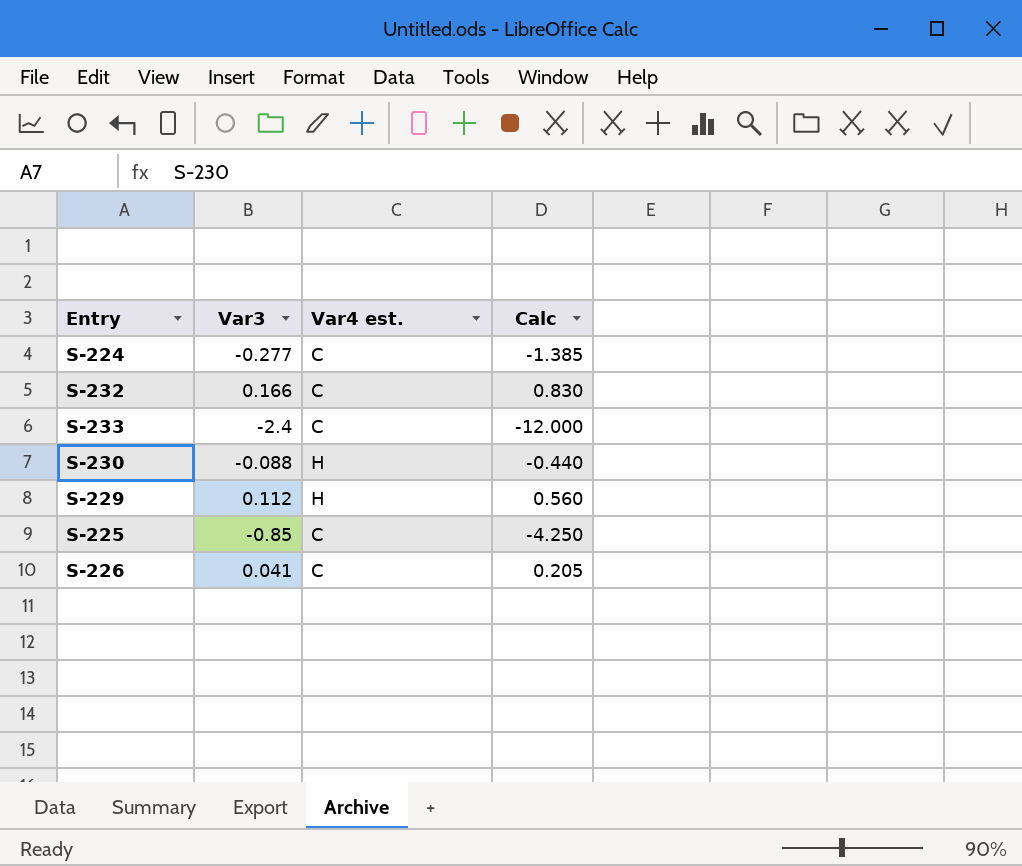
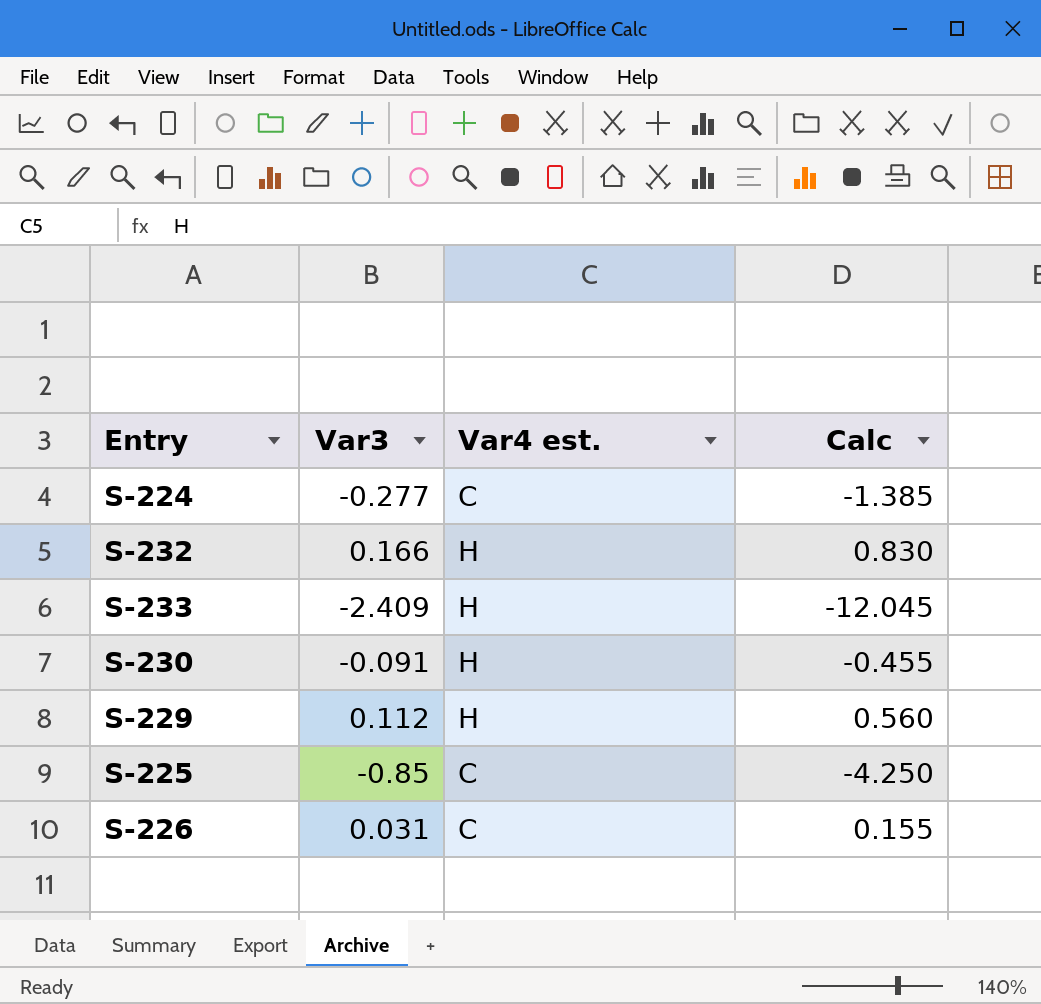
S-232 | Var4 est.: C -> H
S-233 | Var3: -2.4 -> -2.409
S-233 | Var4 est.: C -> H
S-233 | Calc: -12.000 -> -12.045
S-230 | Var3: -0.088 -> -0.091
S-230 | Calc: -0.440 -> -0.455
S-226 | Var3: 0.041 -> 0.031
S-226 | Calc: 0.205 -> 0.155

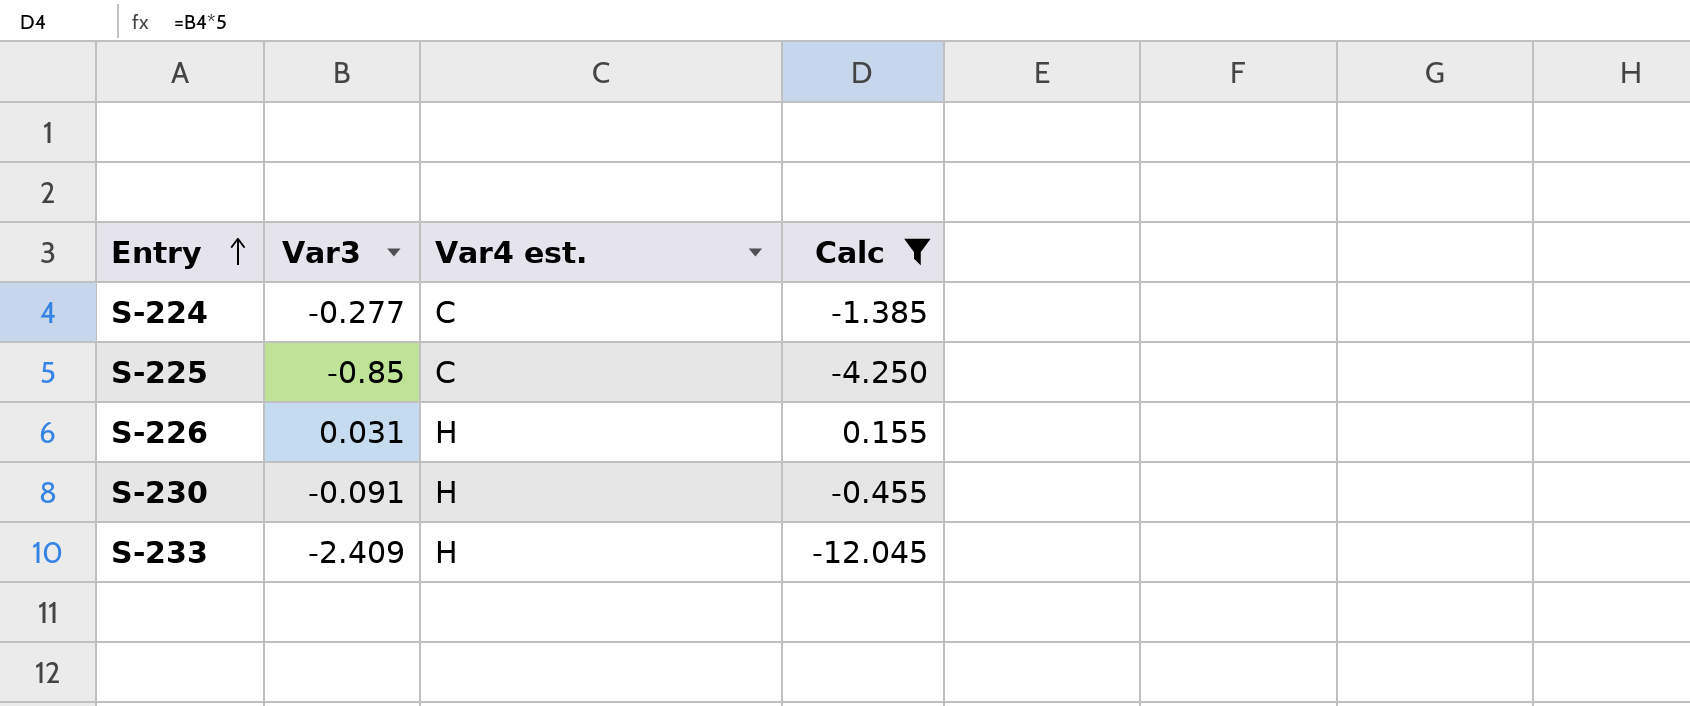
filter: none -> Calc <= 0.155
row order: none -> Entry ascending
S-226 | Var4 est.: C -> H

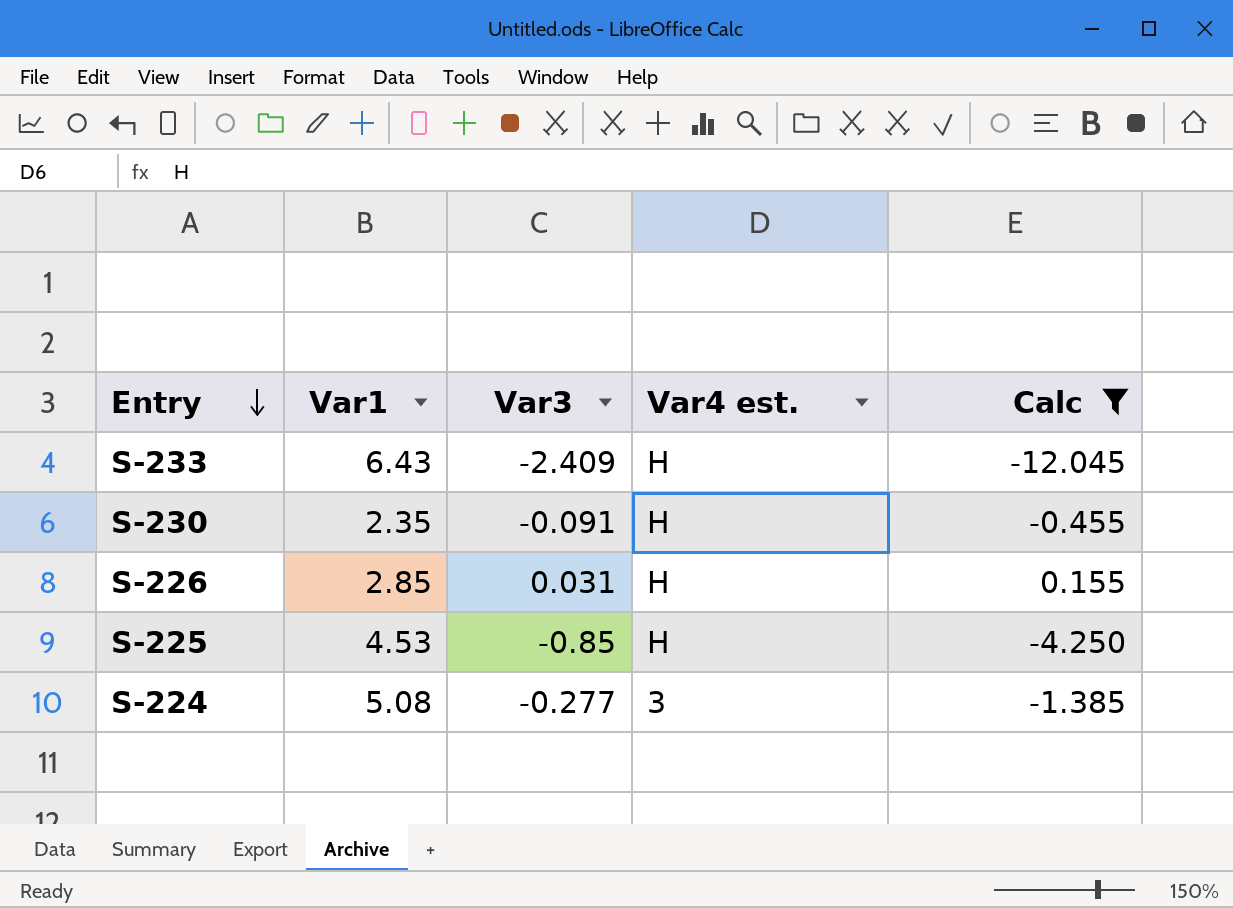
row order: Entry ascending -> Entry descending
column Var1 | position: none -> 2
S-225 | Var4 est.: C -> H
S-224 | Var4 est.: C -> 3

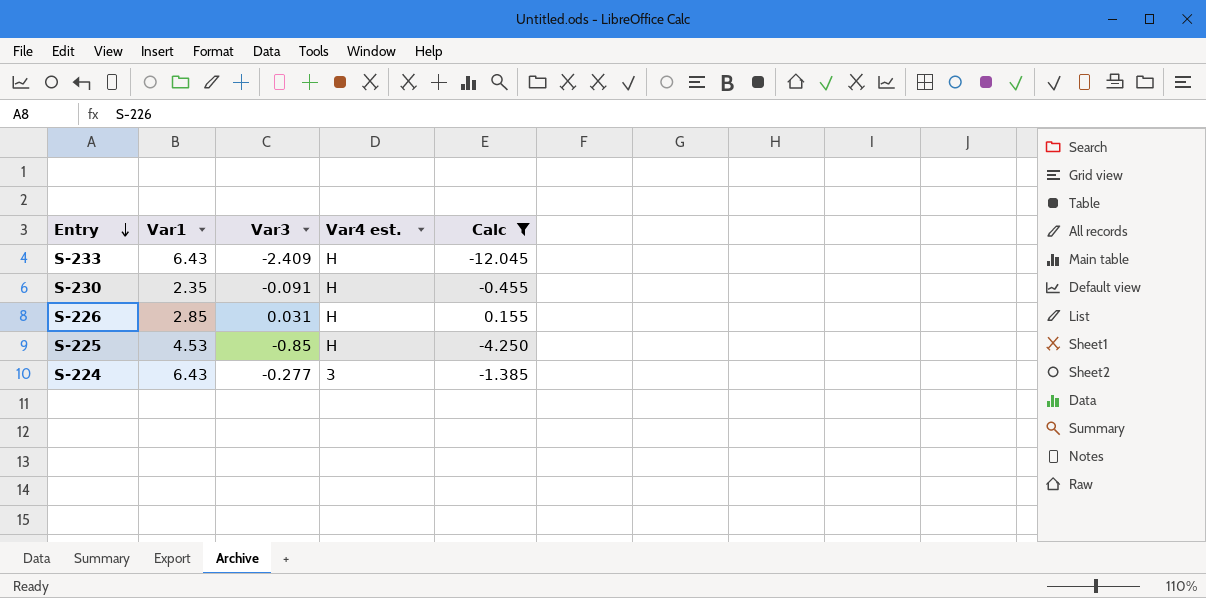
S-224 | Var1: 5.08 -> 6.43

